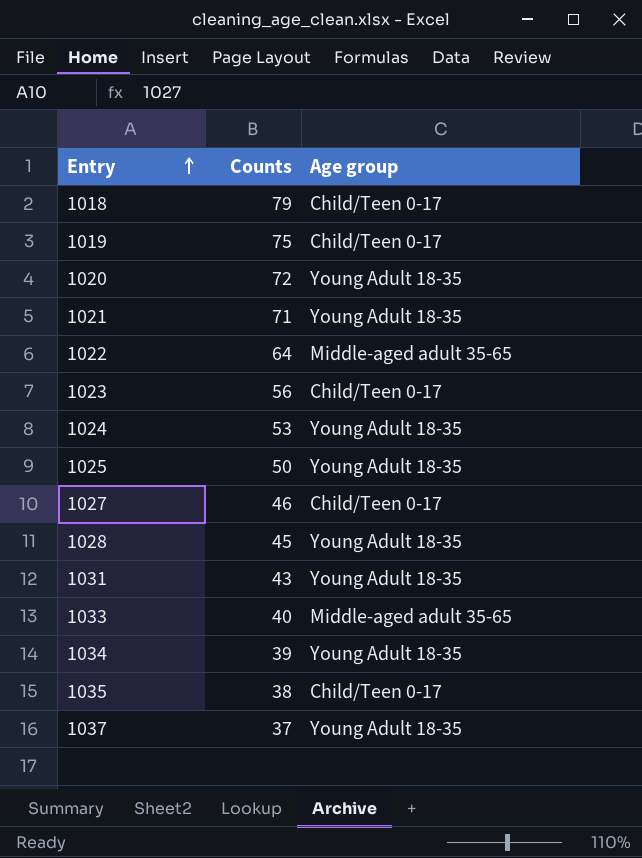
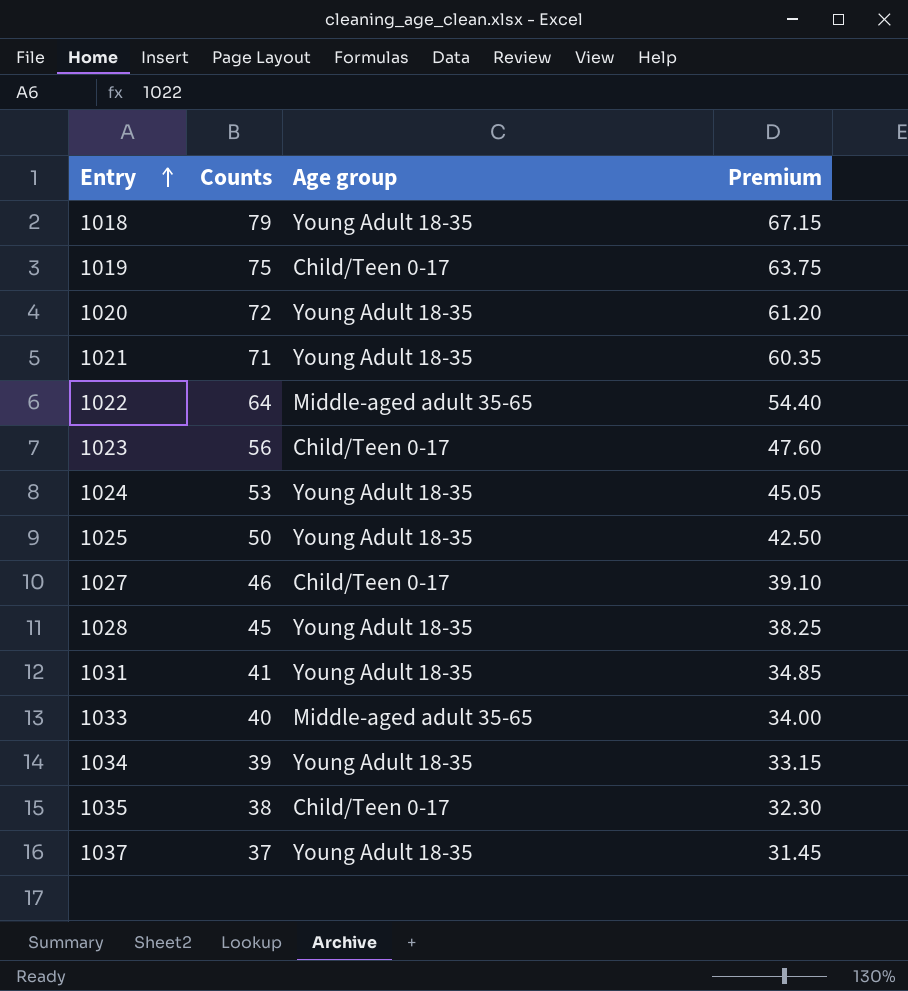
column Premium | formula: none -> [Counts] * 0.85
1018 | Age group: Child/Teen 0-17 -> Young Adult 18-35
1031 | Counts: 43 -> 41

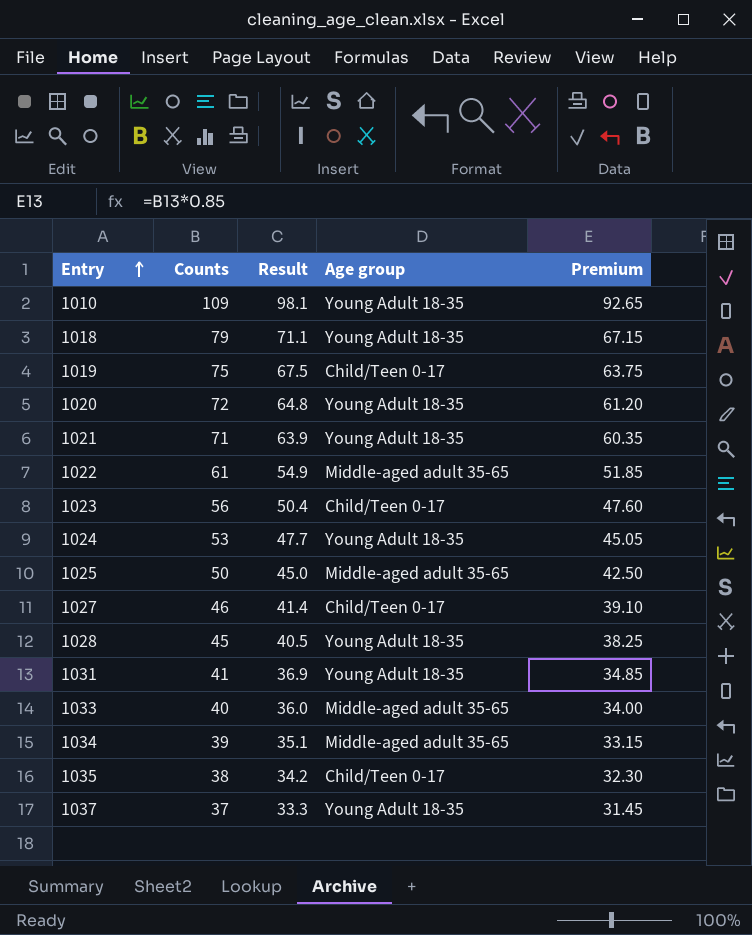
column Result | formula: none -> [Counts] * 0.9
row 1010: none -> 109 | 98.1 | Young Adult 18-35 | 92.65
1022 | Counts: 64 -> 61
1022 | Premium: 54.40 -> 51.85
1025 | Age group: Young Adult 18-35 -> Middle-aged adult 35-65
1034 | Age group: Young Adult 18-35 -> Middle-aged adult 35-65

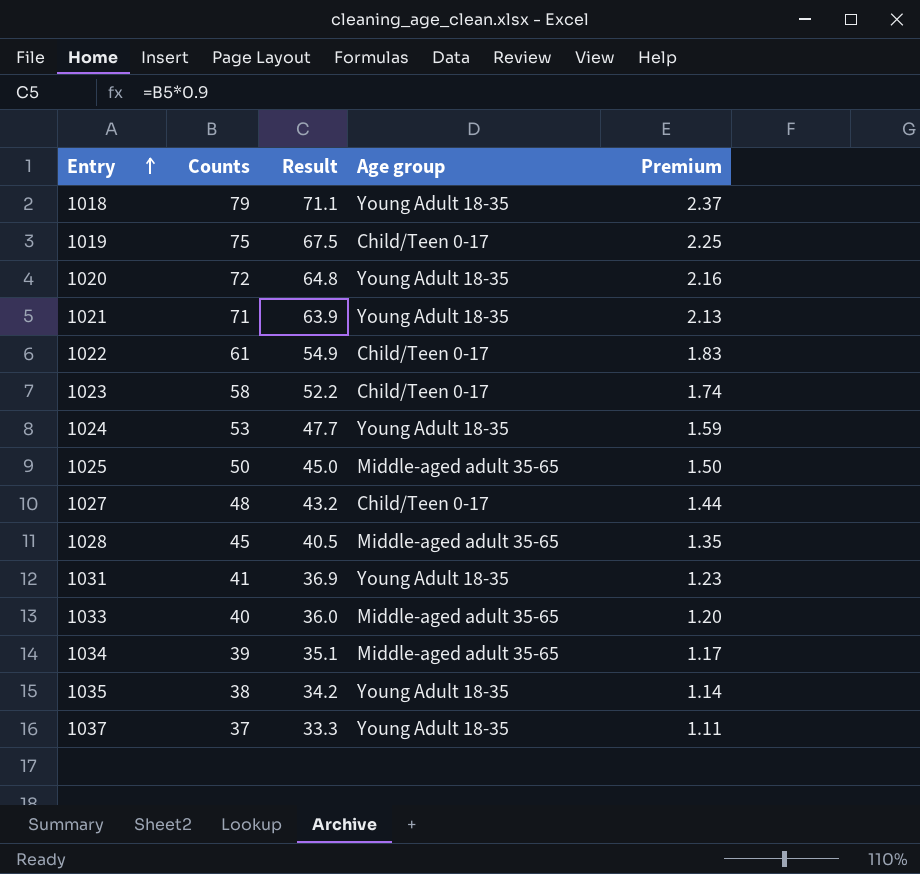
column Premium | formula: [Counts] * 0.85 -> [Counts] * 0.03
row 1010: 109 | 98.1 | Young Adult 18-35 | 92.65 -> none
1022 | Age group: Middle-aged adult 35-65 -> Child/Teen 0-17
1023 | Counts: 56 -> 58
1023 | Result: 50.4 -> 52.2
1027 | Counts: 46 -> 48
1027 | Result: 41.4 -> 43.2
1028 | Age group: Young Adult 18-35 -> Middle-aged adult 35-65
1035 | Age group: Child/Teen 0-17 -> Young Adult 18-35

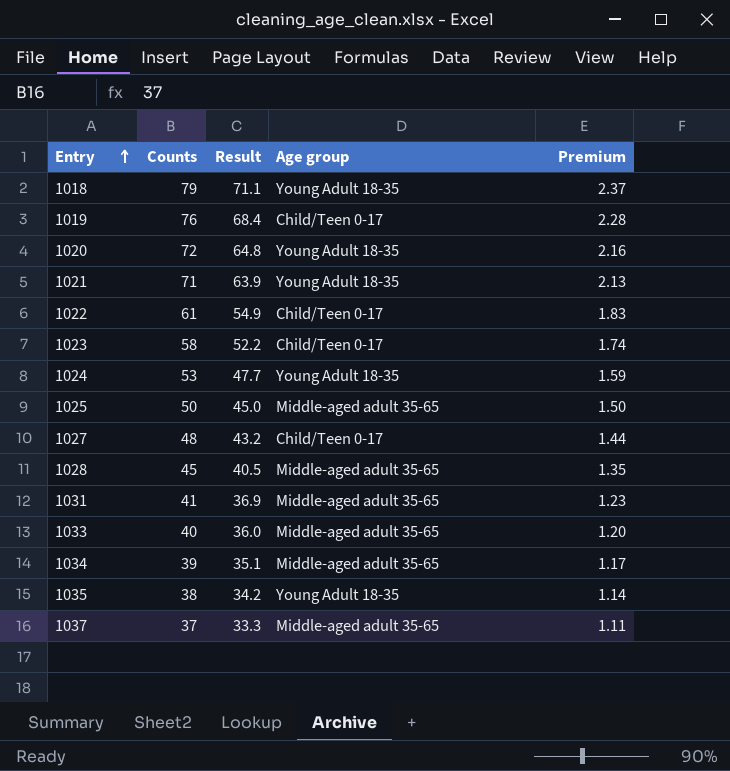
1019 | Counts: 75 -> 76
1019 | Result: 67.5 -> 68.4
1019 | Premium: 2.25 -> 2.28
1031 | Age group: Young Adult 18-35 -> Middle-aged adult 35-65
1037 | Age group: Young Adult 18-35 -> Middle-aged adult 35-65

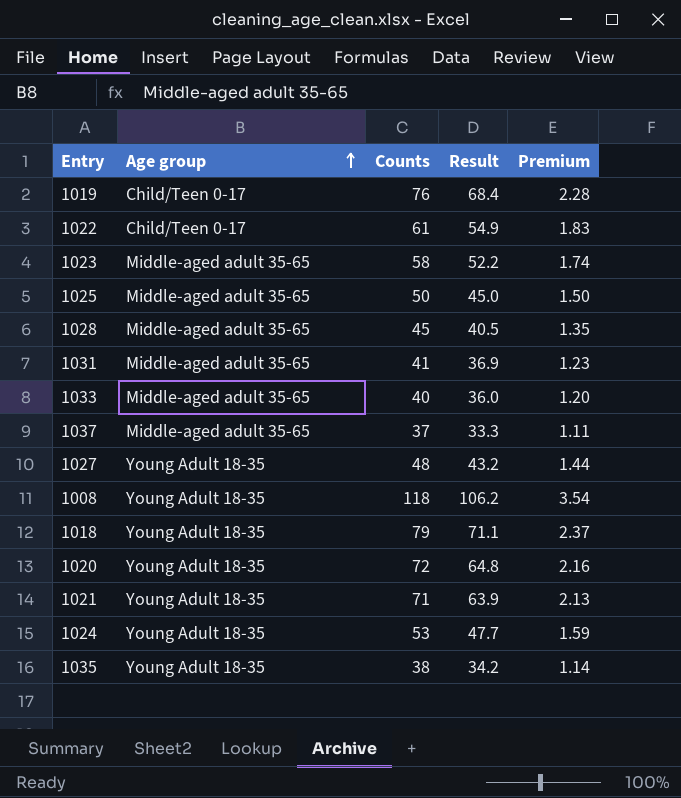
row order: Entry ascending -> Age group ascending
column Age group | position: 4 -> 2
row 1034: 39 | 35.1 | Middle-aged adult 35-65 | 1.17 -> none
1023 | Age group: Child/Teen 0-17 -> Middle-aged adult 35-65
1027 | Age group: Child/Teen 0-17 -> Young Adult 18-35
row 1008: none -> Young Adult 18-35 | 118 | 106.2 | 3.54

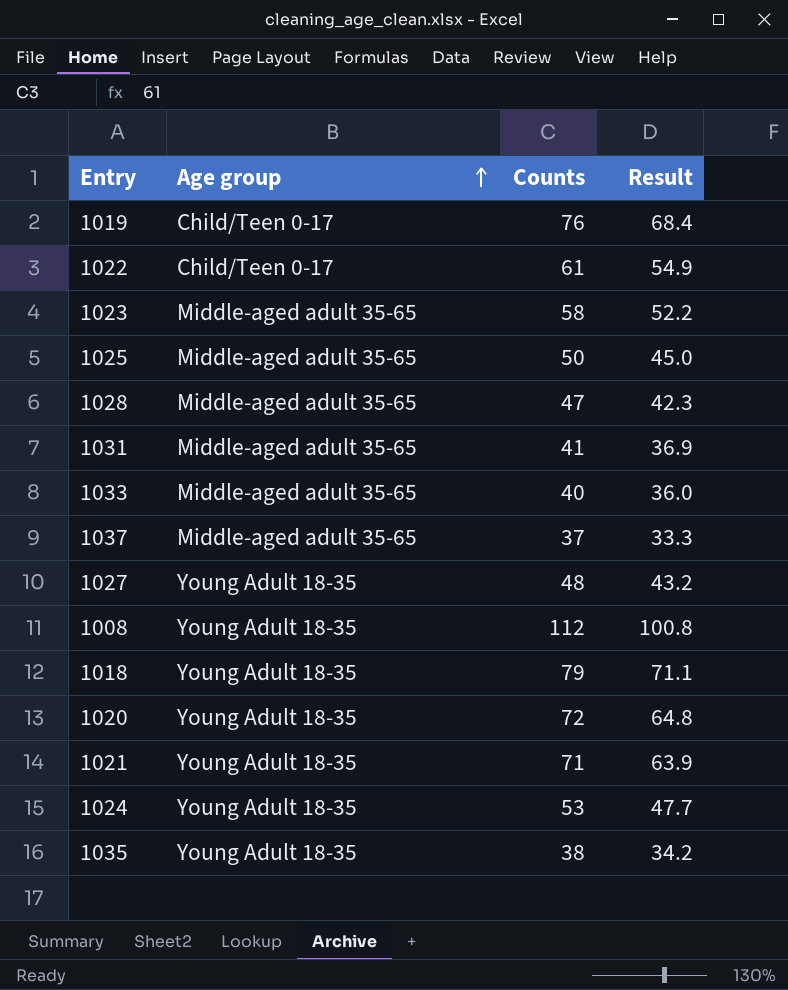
column Premium | formula: [Counts] * 0.03 -> none
1028 | Counts: 45 -> 47
1028 | Result: 40.5 -> 42.3
1008 | Counts: 118 -> 112
1008 | Result: 106.2 -> 100.8

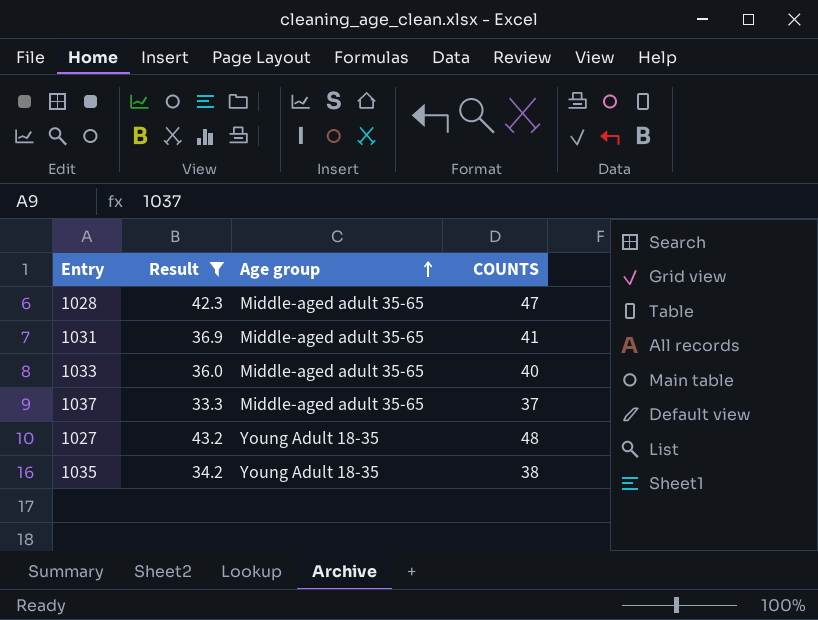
filter: none -> Result <= 43.2
column Result | position: 4 -> 2
column name: Counts -> COUNTS

